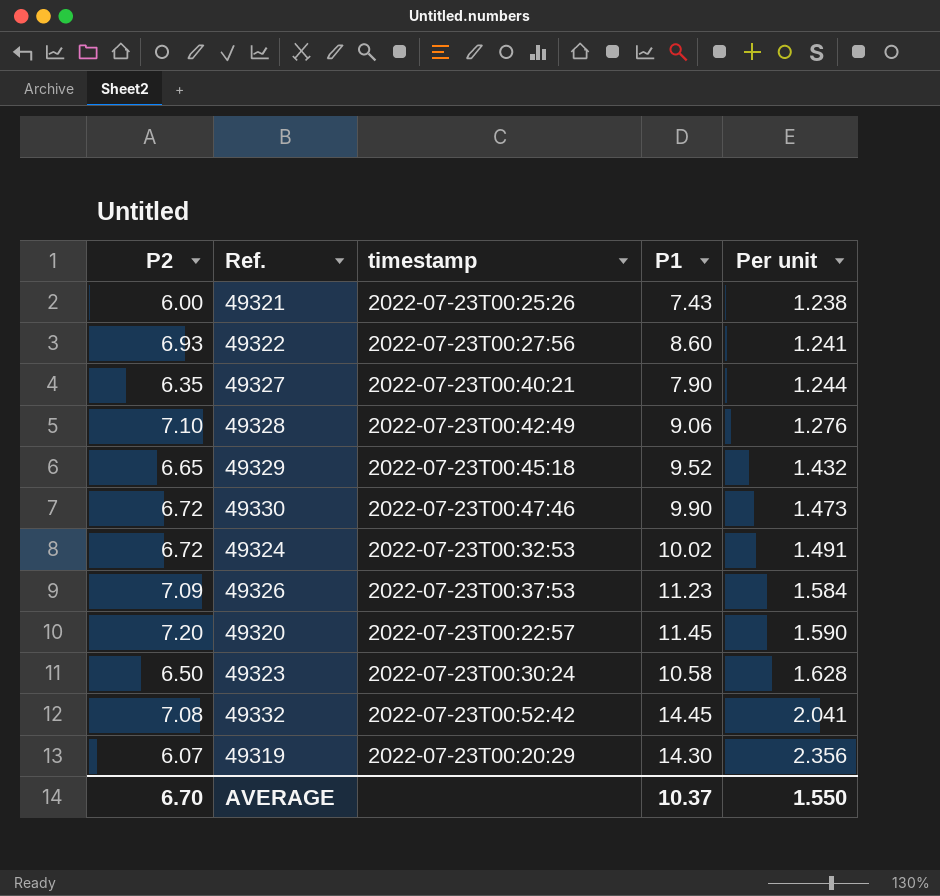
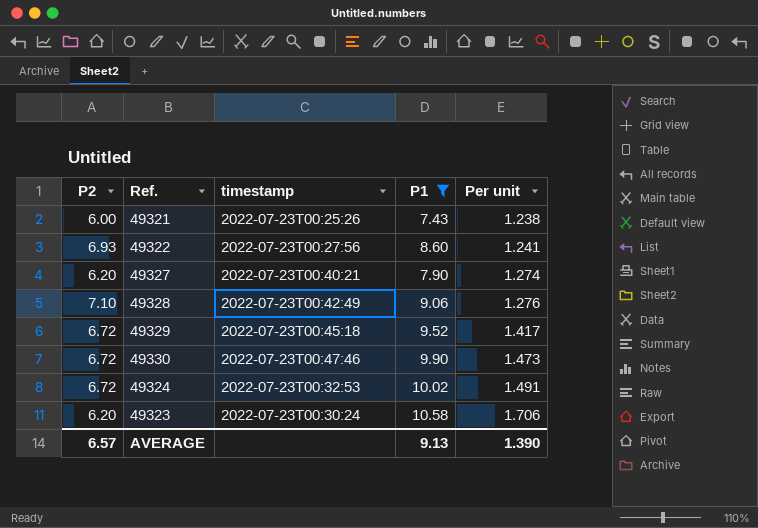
filter: none -> P1 <= 10.58
49327 | P2: 6.35 -> 6.20
49327 | Per unit: 1.244 -> 1.274
49329 | P2: 6.65 -> 6.72
49329 | Per unit: 1.432 -> 1.417
49323 | P2: 6.50 -> 6.20
49323 | Per unit: 1.628 -> 1.706
AVERAGE | P2: 6.70 -> 6.57
AVERAGE | P1: 10.37 -> 9.13
AVERAGE | Per unit: 1.550 -> 1.390

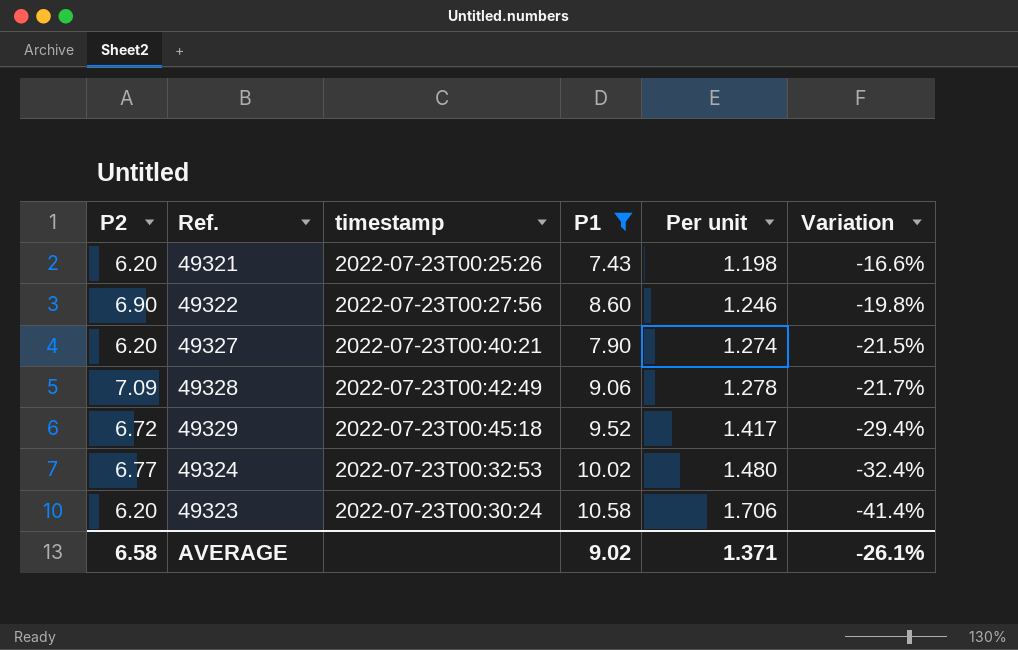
column Variation | formula: none -> ([P2] - [P1]) / [P1]
row 49330: 6.72 | 2022-07-23T00:47:46 | 9.90 | 1.473 -> none
49321 | P2: 6.00 -> 6.20
49321 | Per unit: 1.238 -> 1.198
49322 | P2: 6.93 -> 6.90
49322 | Per unit: 1.241 -> 1.246
49328 | P2: 7.10 -> 7.09
49328 | Per unit: 1.276 -> 1.278
49324 | P2: 6.72 -> 6.77
49324 | Per unit: 1.491 -> 1.480
AVERAGE | P2: 6.57 -> 6.58
AVERAGE | P1: 9.13 -> 9.02
AVERAGE | Per unit: 1.390 -> 1.371

